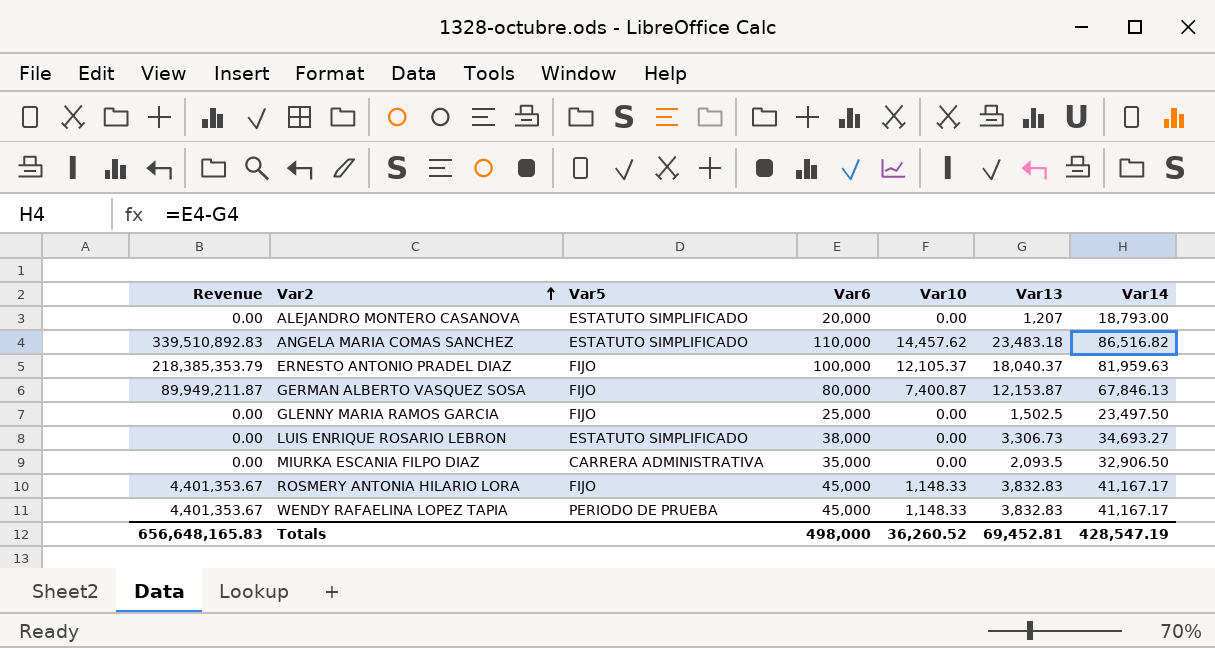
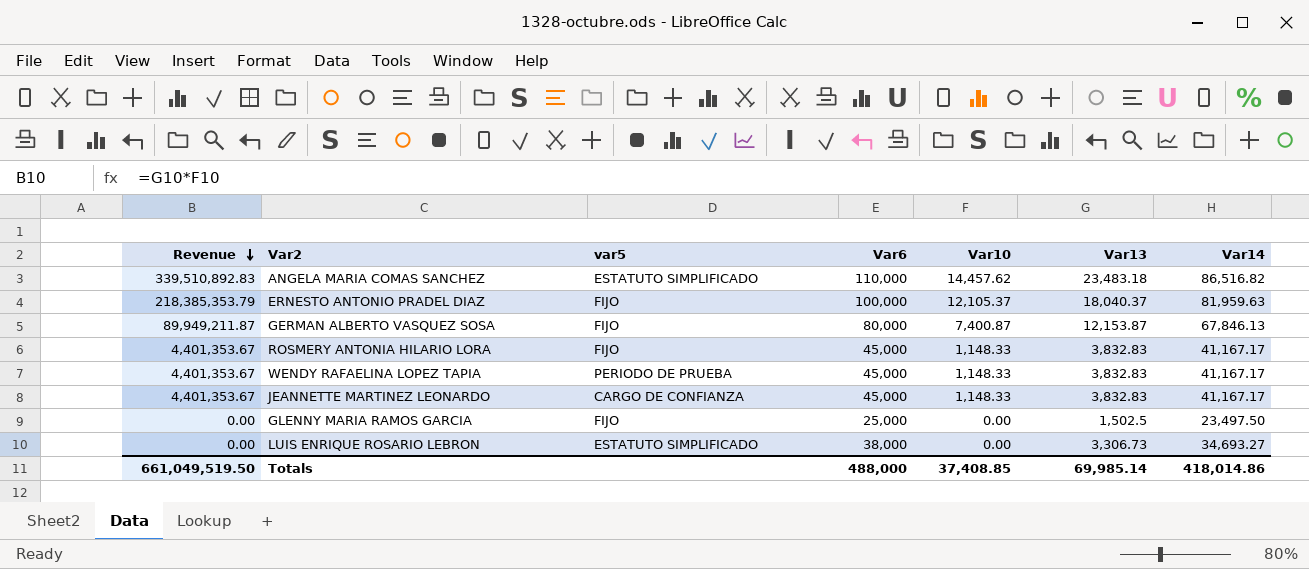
row order: Var2 ascending -> Revenue descending
column name: Var5 -> var5
row ALEJANDRO MONTERO CASANOVA: 0.00 | ESTATUTO SIMPLIFICADO | 20,000 | 0.00 | 1,207 | 18,793.00 -> none
row MIURKA ESCANIA FILPO DIAZ: 0.00 | CARRERA ADMINISTRATIVA | 35,000 | 0.00 | 2,093.5 | 32,906.50 -> none
row JEANNETTE MARTINEZ LEONARDO: none -> 4,401,353.67 | CARGO DE CONFIANZA | 45,000 | 1,148.33 | 3,832.83 | 41,167.17
Totals | Revenue: 656,648,165.83 -> 661,049,519.50
Totals | Var6: 498,000 -> 488,000
Totals | Var10: 36,260.52 -> 37,408.85
Totals | Var13: 69,452.81 -> 69,985.14
Totals | Var14: 428,547.19 -> 418,014.86

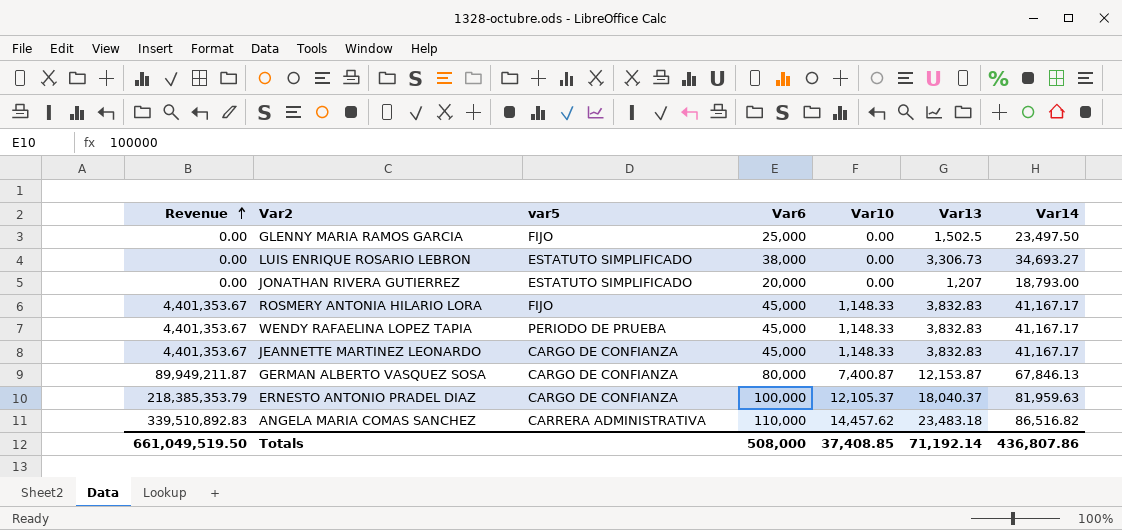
row order: Revenue descending -> Revenue ascending
row JONATHAN RIVERA GUTIERREZ: none -> 0.00 | ESTATUTO SIMPLIFICADO | 20,000 | 0.00 | 1,207 | 18,793.00
GERMAN ALBERTO VASQUEZ SOSA | var5: FIJO -> CARGO DE CONFIANZA
ERNESTO ANTONIO PRADEL DIAZ | var5: FIJO -> CARGO DE CONFIANZA
ANGELA MARIA COMAS SANCHEZ | var5: ESTATUTO SIMPLIFICADO -> CARRERA ADMINISTRATIVA
Totals | Var6: 488,000 -> 508,000
Totals | Var13: 69,985.14 -> 71,192.14
Totals | Var14: 418,014.86 -> 436,807.86

